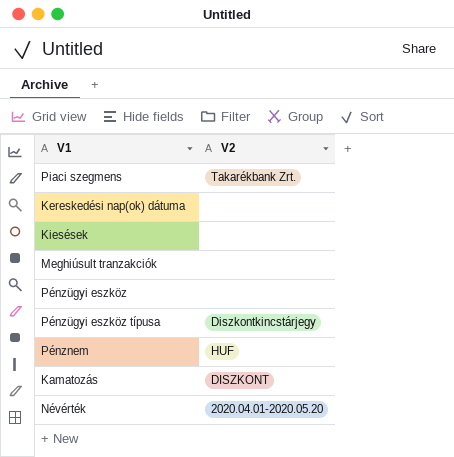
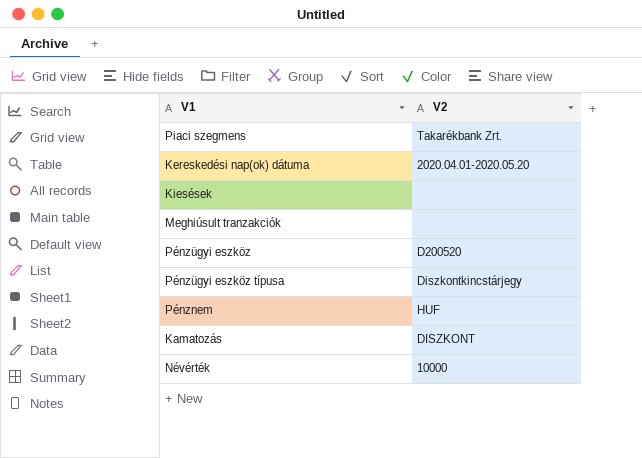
Kereskedési nap(ok) dátuma | V2: none -> 2020.04.01-2020.05.20
Pénzügyi eszköz | V2: none -> D200520
Névérték | V2: 2020.04.01-2020.05.20 -> 10000

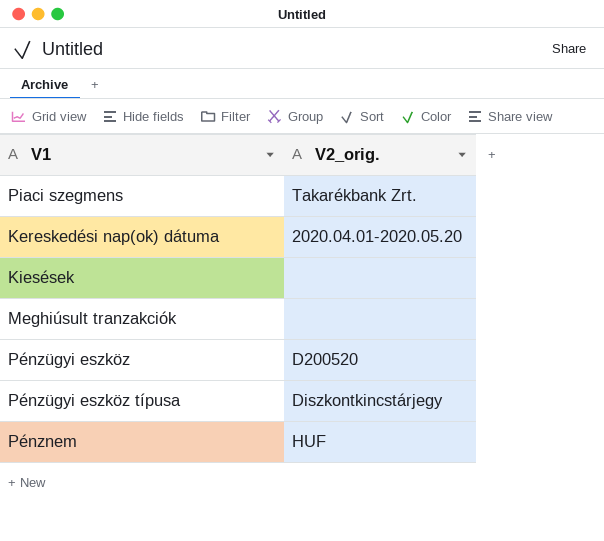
column name: V2 -> V2_orig.
row Kamatozás: DISZKONT -> none
row Névérték: 10000 -> none

